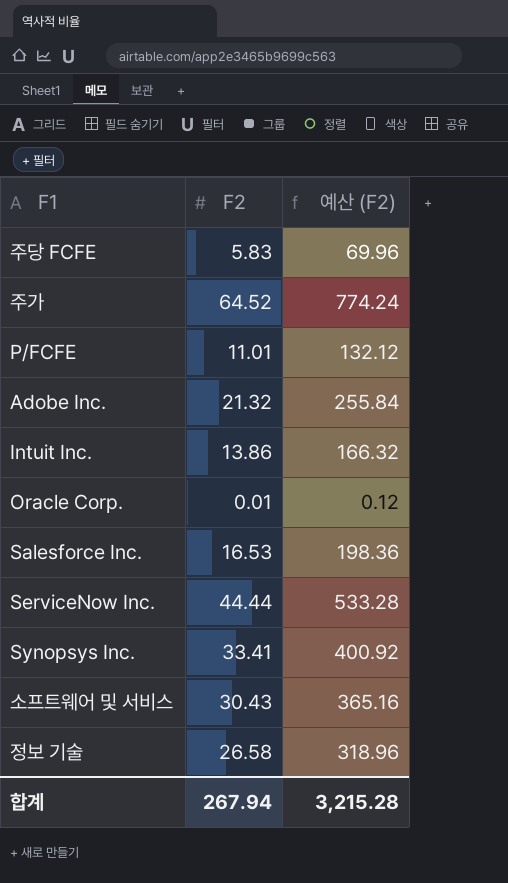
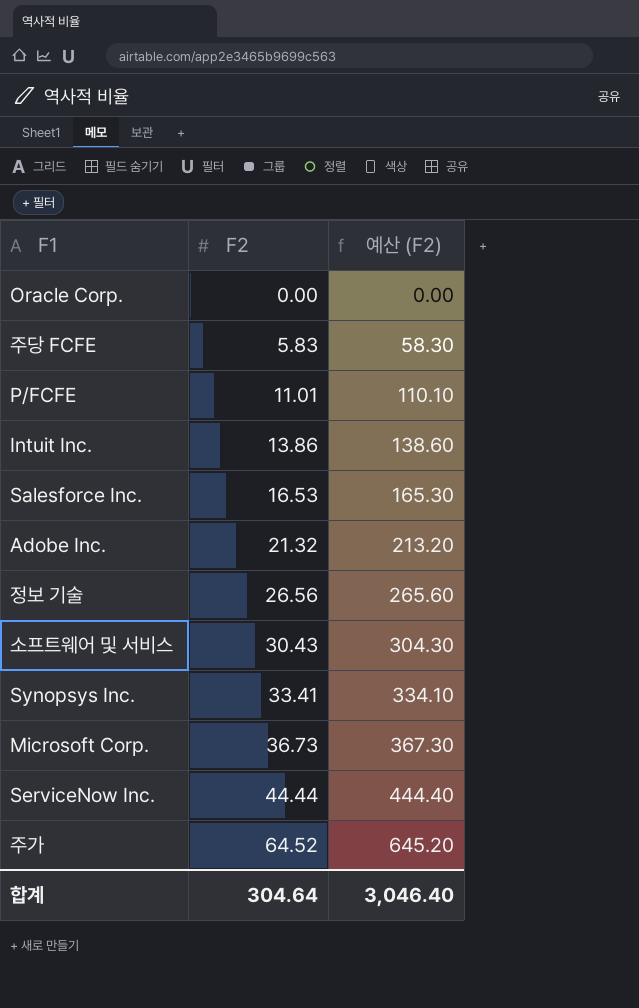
row order: none -> F2 ascending
column 예산 (F2) | formula: [F2] * 12 -> [F2] * 10
Oracle Corp. | F2: 0.01 -> 0.00
정보 기술 | F2: 26.58 -> 26.56
row Microsoft Corp.: none -> 36.73 | 367.30
합계 | F2: 267.94 -> 304.64
합계 | 예산 (F2): 3,215.28 -> 3,046.40

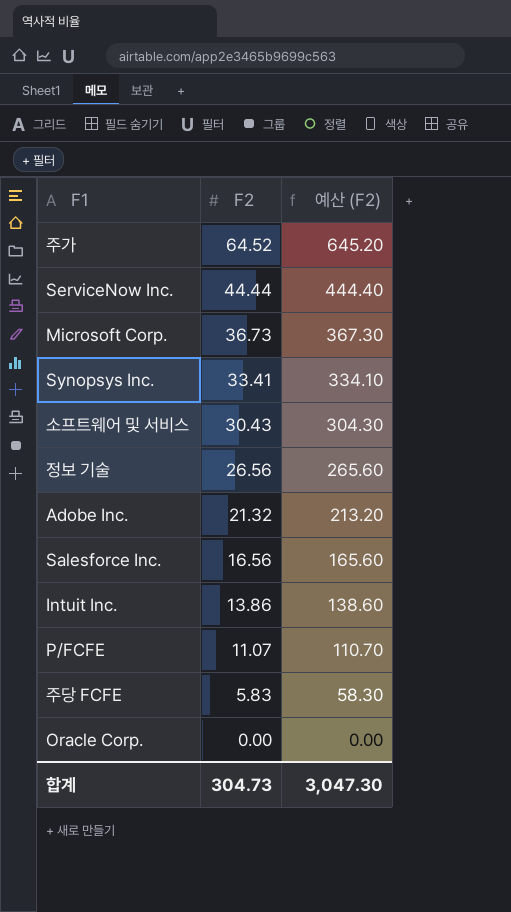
row order: F2 ascending -> F2 descending
Salesforce Inc. | F2: 16.53 -> 16.56
Salesforce Inc. | 예산 (F2): 165.30 -> 165.60
P/FCFE | F2: 11.01 -> 11.07
P/FCFE | 예산 (F2): 110.10 -> 110.70
합계 | F2: 304.64 -> 304.73
합계 | 예산 (F2): 3,046.40 -> 3,047.30

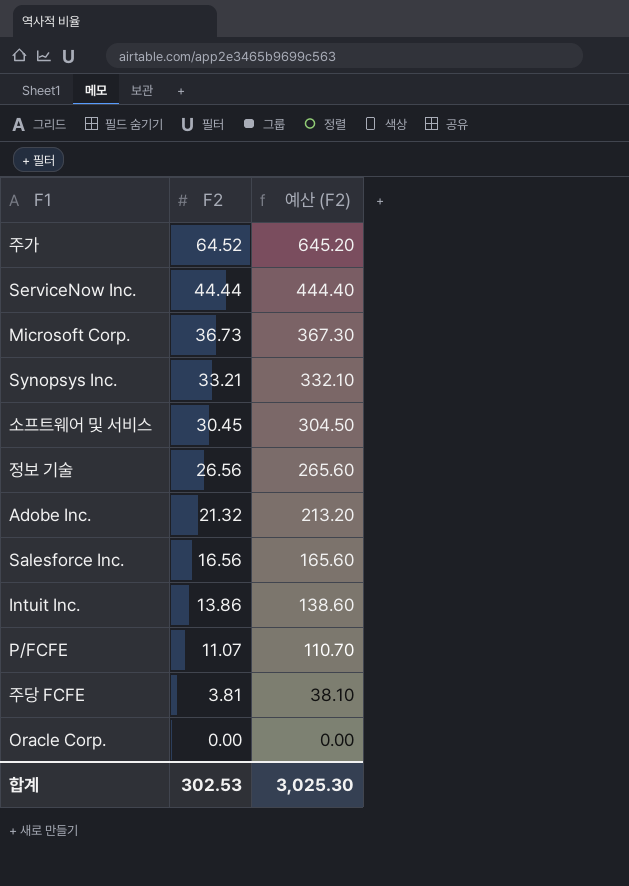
Synopsys Inc. | F2: 33.41 -> 33.21
Synopsys Inc. | 예산 (F2): 334.10 -> 332.10
소프트웨어 및 서비스 | F2: 30.43 -> 30.45
소프트웨어 및 서비스 | 예산 (F2): 304.30 -> 304.50
주당 FCFE | F2: 5.83 -> 3.81
주당 FCFE | 예산 (F2): 58.30 -> 38.10
합계 | F2: 304.73 -> 302.53
합계 | 예산 (F2): 3,047.30 -> 3,025.30

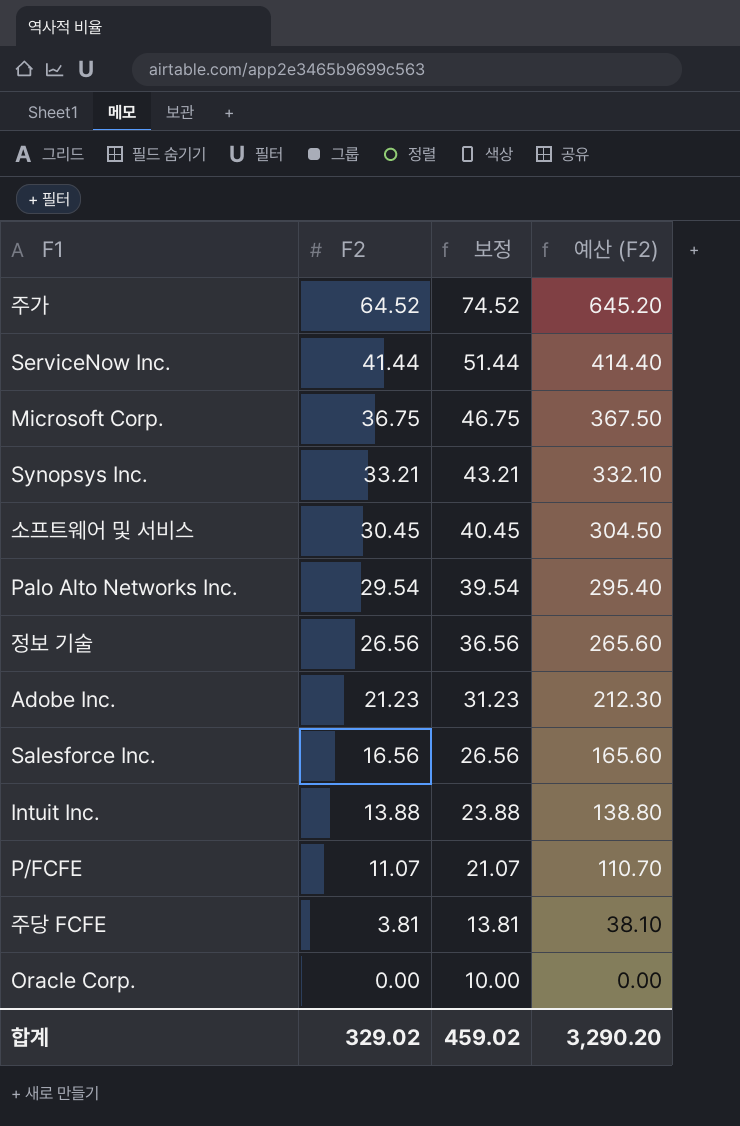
column 보정 | formula: none -> [F2] + 10
ServiceNow Inc. | F2: 44.44 -> 41.44
ServiceNow Inc. | 예산 (F2): 444.40 -> 414.40
Microsoft Corp. | F2: 36.73 -> 36.75
Microsoft Corp. | 예산 (F2): 367.30 -> 367.50
row Palo Alto Networks Inc.: none -> 29.54 | 39.54 | 295.40
Adobe Inc. | F2: 21.32 -> 21.23
Adobe Inc. | 예산 (F2): 213.20 -> 212.30
Intuit Inc. | F2: 13.86 -> 13.88
Intuit Inc. | 예산 (F2): 138.60 -> 138.80
합계 | F2: 302.53 -> 329.02
합계 | 예산 (F2): 3,025.30 -> 3,290.20

